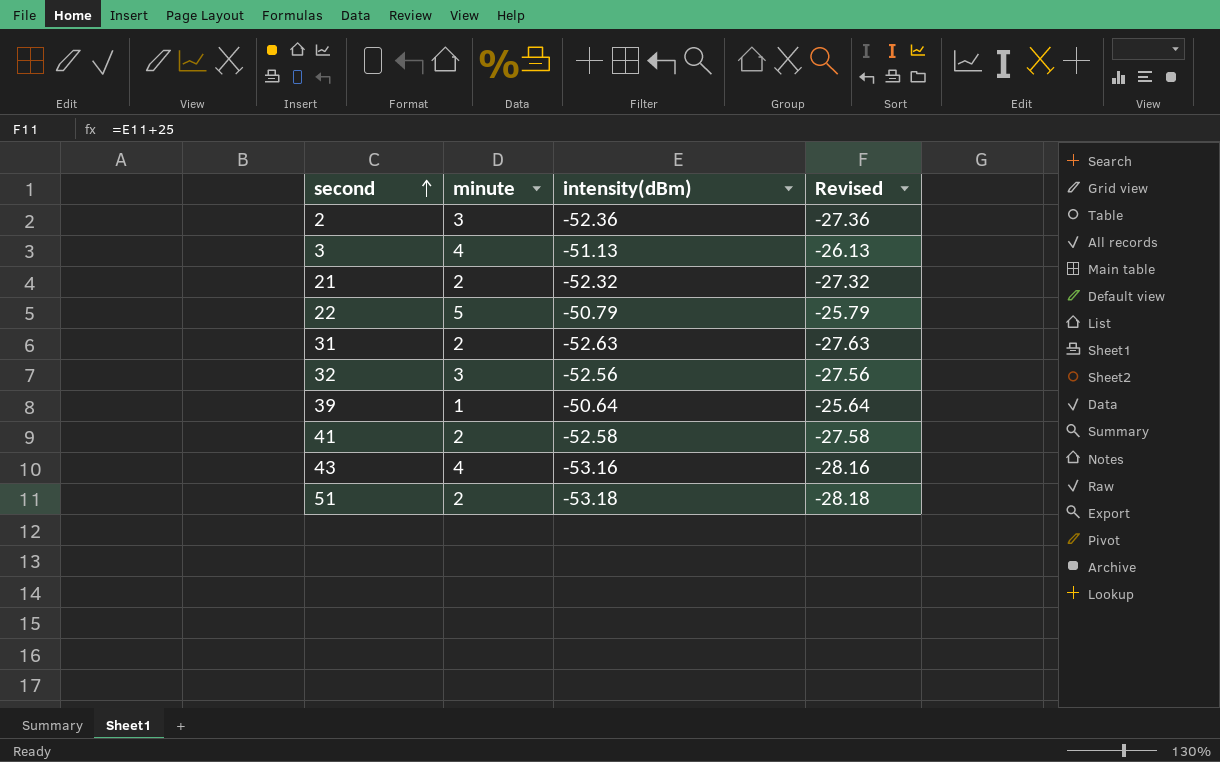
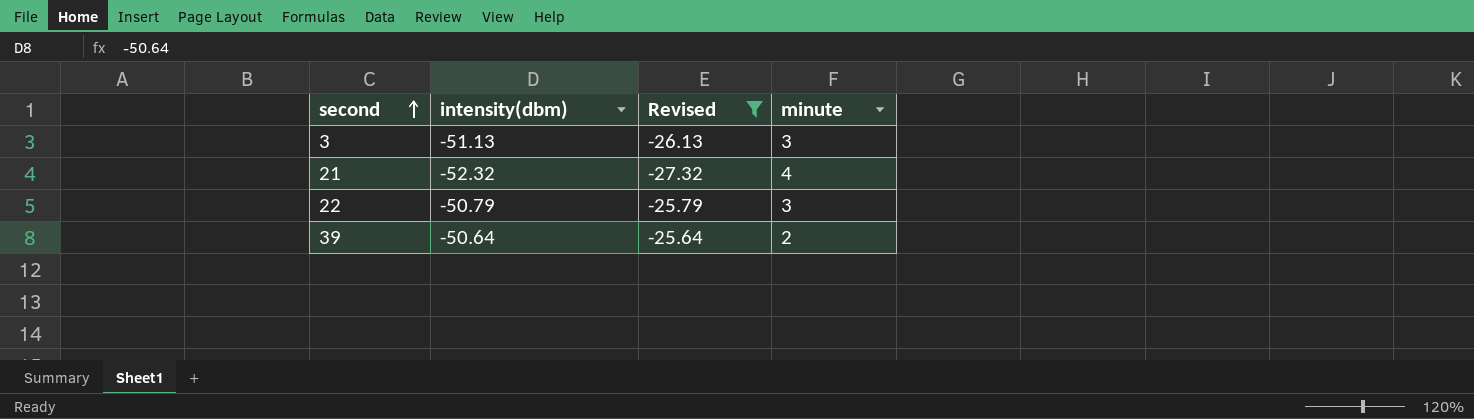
filter: none -> Revised >= -27.32
column name: intensity(dBm) -> intensity(dbm)
column minute | position: 2 -> 4
3 | minute: 4 -> 3
21 | minute: 2 -> 4
22 | minute: 5 -> 3
39 | minute: 1 -> 2

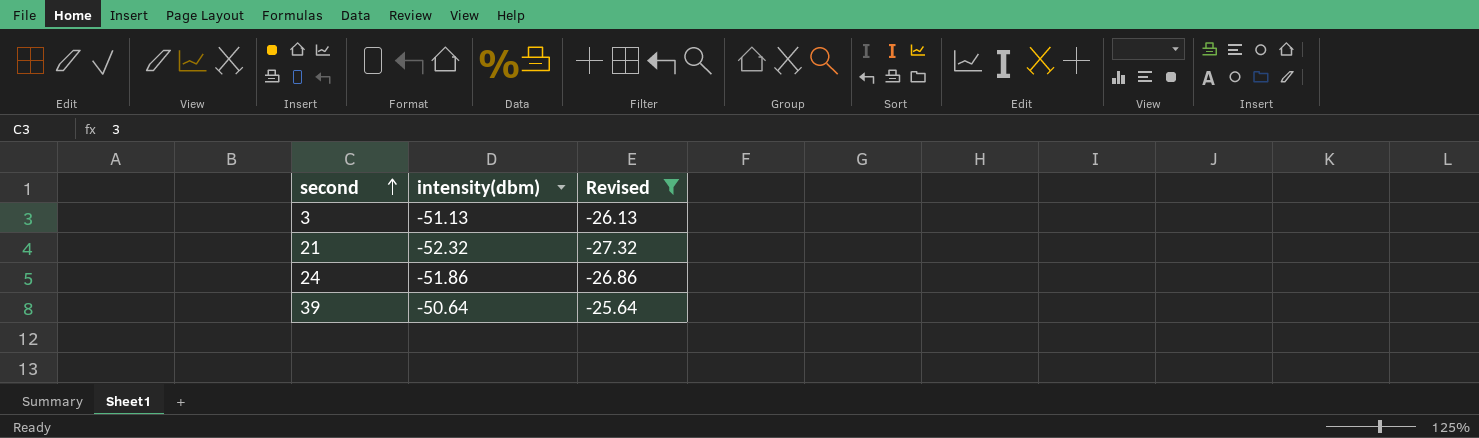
column minute | position: 4 -> none
row 22: -50.79 | -25.79 | 3 -> none
row 24: none -> -51.86 | -26.86

